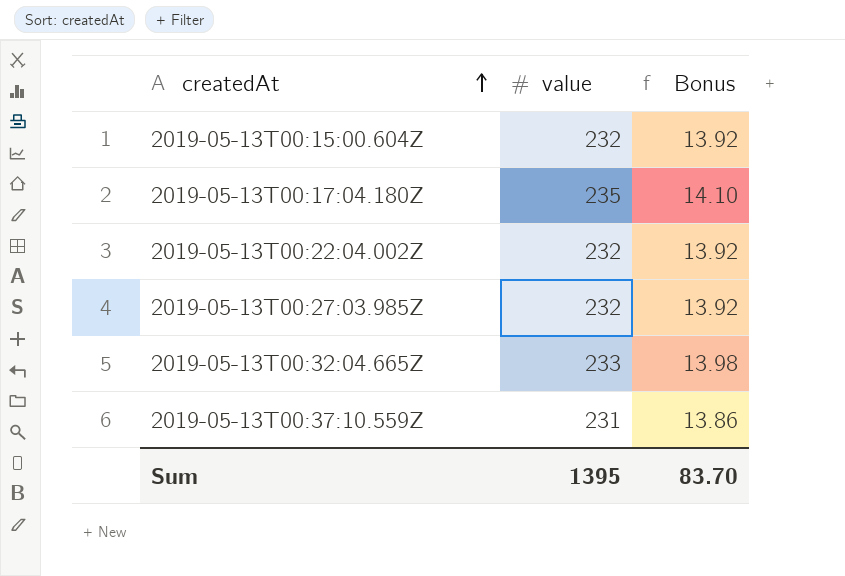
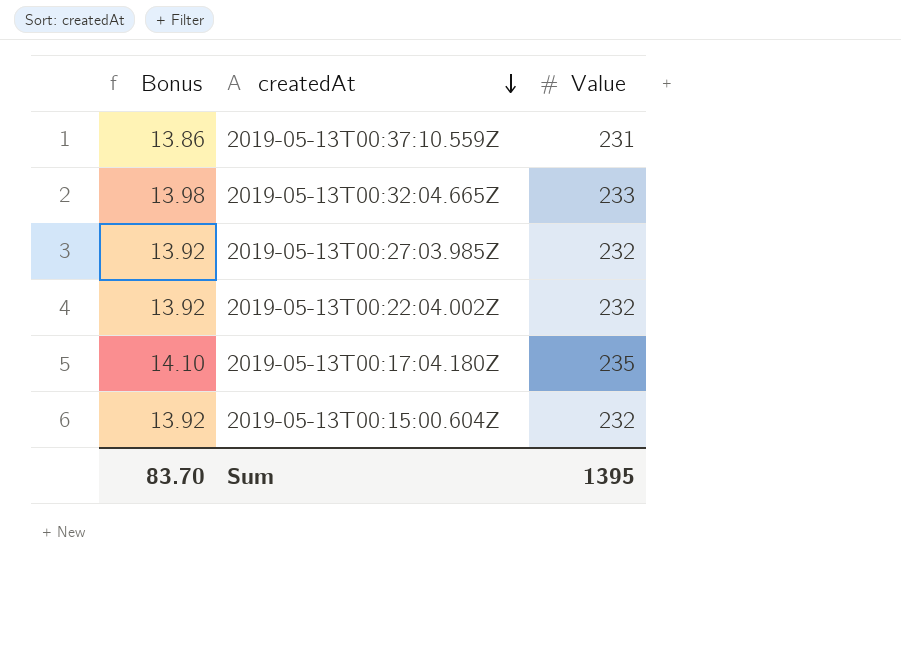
row order: createdAt ascending -> createdAt descending
column Bonus | position: 3 -> 1
column name: value -> Value

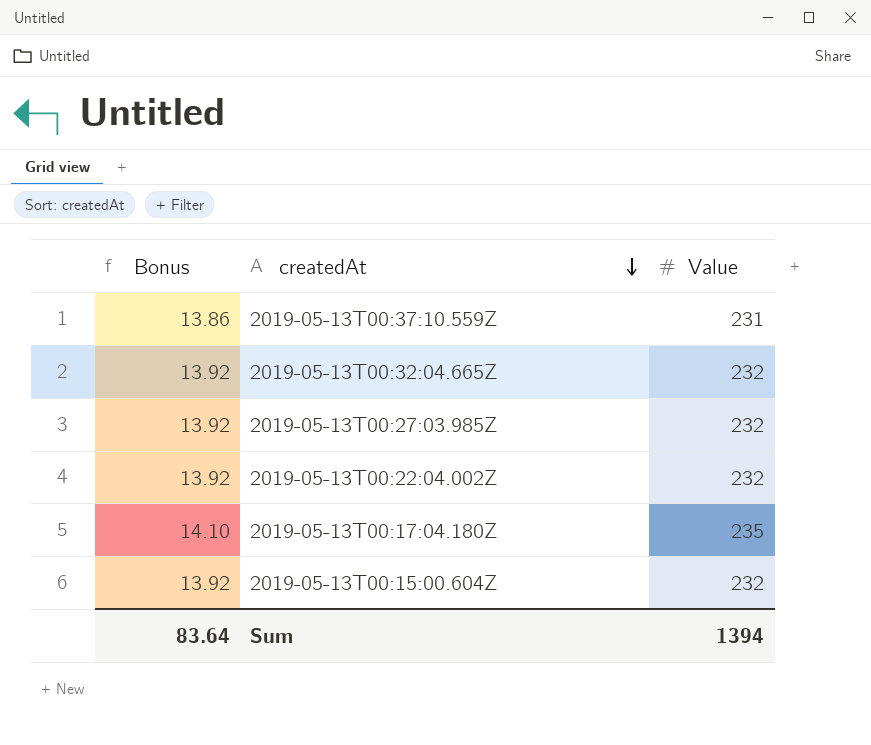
2019-05-13T00:32:04.665Z | Bonus: 13.98 -> 13.92
2019-05-13T00:32:04.665Z | Value: 233 -> 232
Sum | Bonus: 83.70 -> 83.64
Sum | Value: 1395 -> 1394

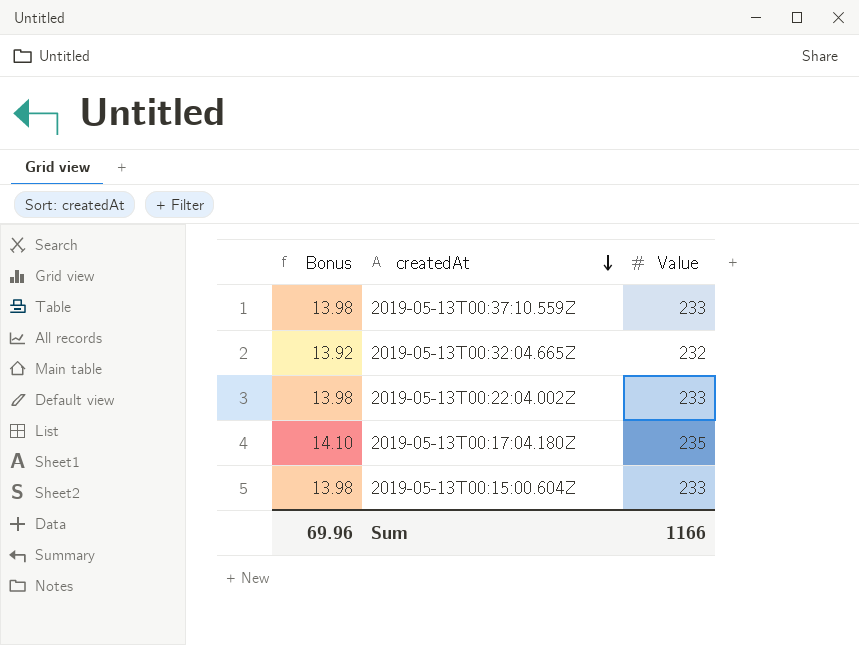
row 2019-05-13T00:27:03.985Z: 13.92 | 232 -> none
2019-05-13T00:37:10.559Z | Bonus: 13.86 -> 13.98
2019-05-13T00:37:10.559Z | Value: 231 -> 233
2019-05-13T00:22:04.002Z | Bonus: 13.92 -> 13.98
2019-05-13T00:22:04.002Z | Value: 232 -> 233
2019-05-13T00:15:00.604Z | Bonus: 13.92 -> 13.98
2019-05-13T00:15:00.604Z | Value: 232 -> 233
Sum | Bonus: 83.64 -> 69.96
Sum | Value: 1394 -> 1166

